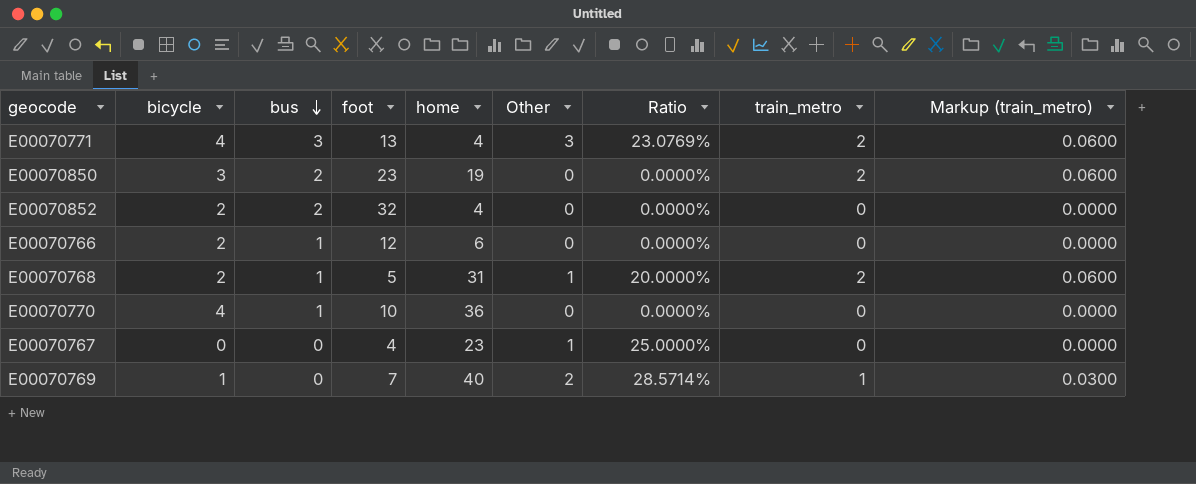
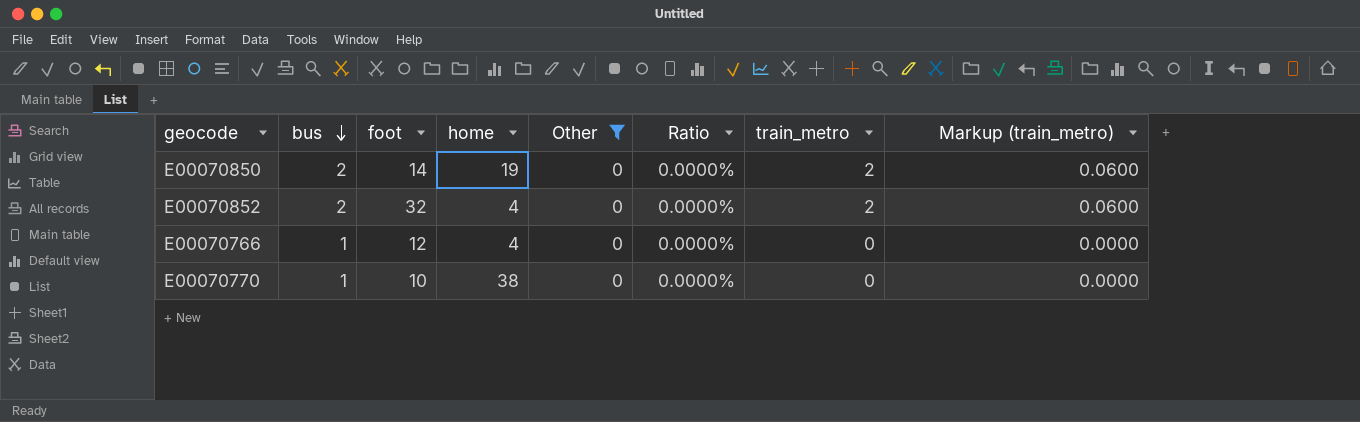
filter: none -> Other = 0
column bicycle | position: 2 -> none
E00070850 | foot: 23 -> 14
E00070852 | train_metro: 0 -> 2
E00070852 | Markup (train_metro): 0.0000 -> 0.0600
E00070766 | home: 6 -> 4
E00070770 | home: 36 -> 38

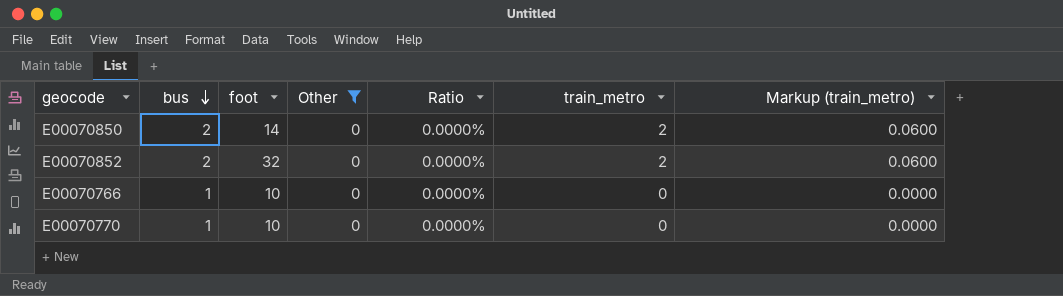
column home | position: 4 -> none
E00070766 | foot: 12 -> 10

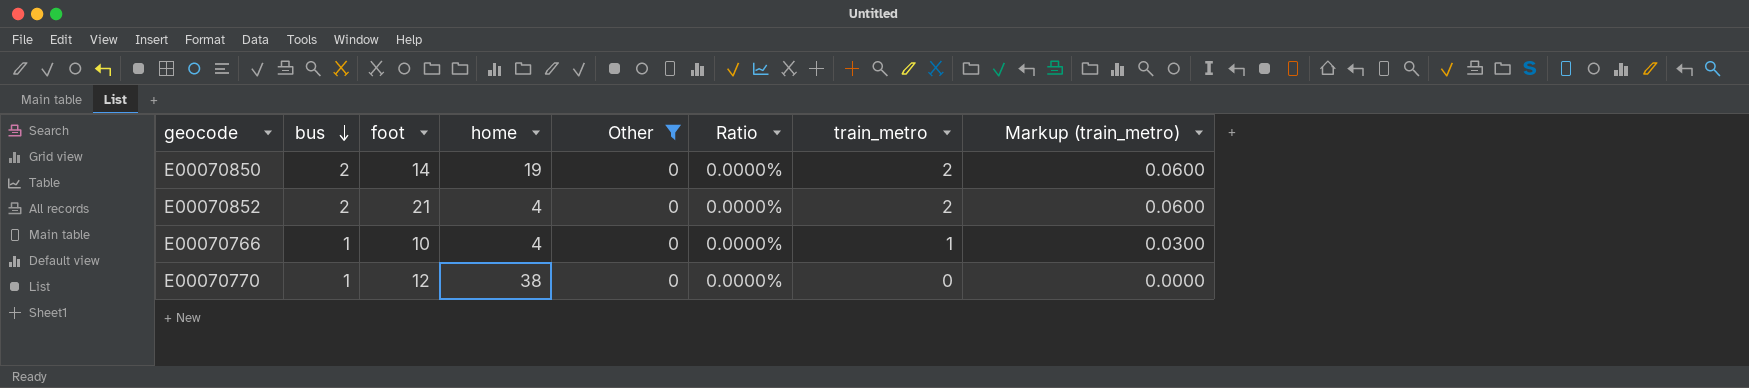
column home | position: none -> 4
E00070852 | foot: 32 -> 21
E00070766 | train_metro: 0 -> 1
E00070766 | Markup (train_metro): 0.0000 -> 0.0300
E00070770 | foot: 10 -> 12

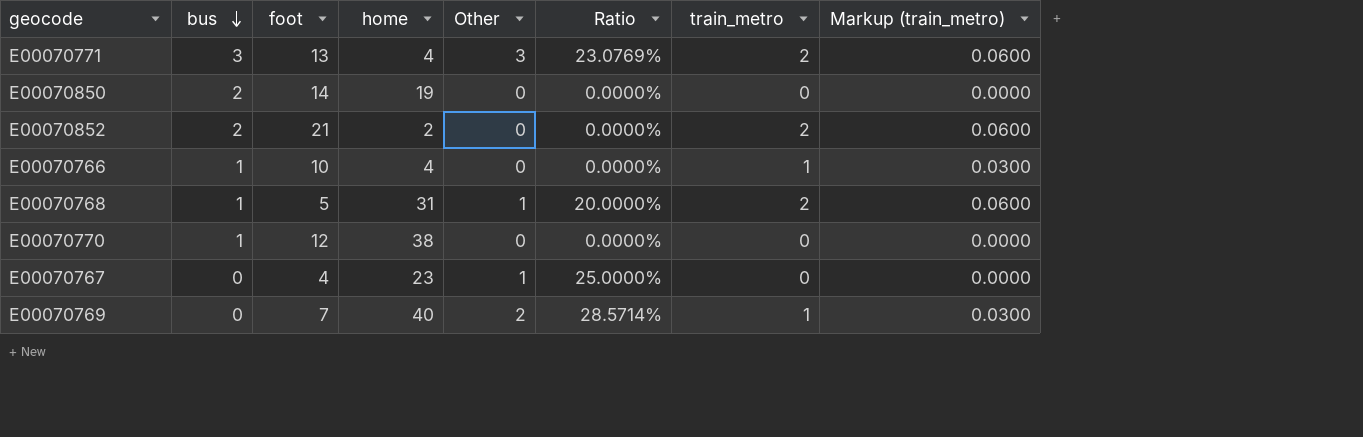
filter: Other = 0 -> none
E00070850 | train_metro: 2 -> 0
E00070850 | Markup (train_metro): 0.0600 -> 0.0000
E00070852 | home: 4 -> 2

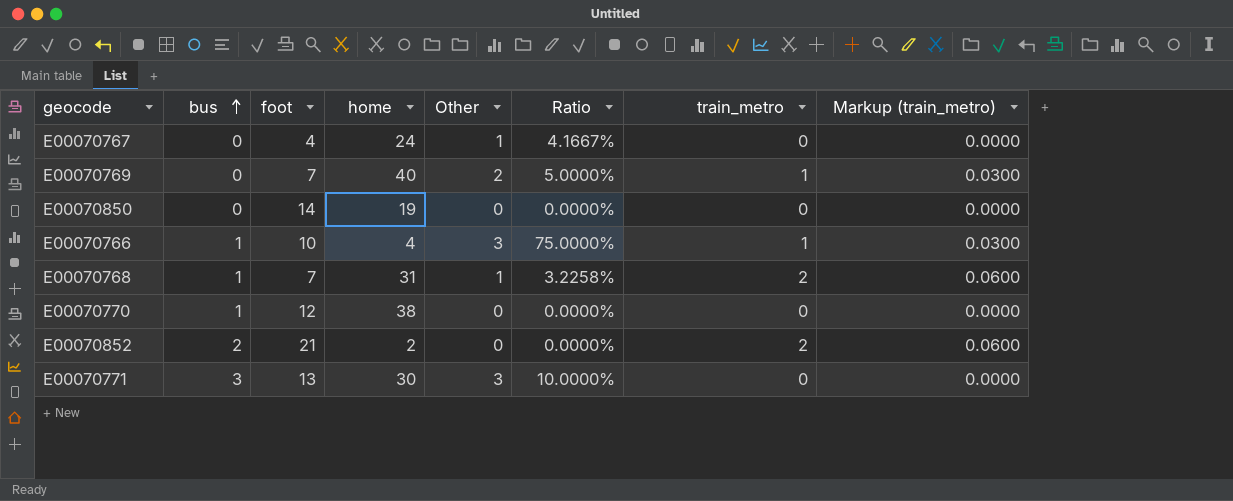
row order: bus descending -> bus ascending
column Ratio | formula: [Other] / [foot] -> [Other] / [home]
E00070767 | home: 23 -> 24
E00070850 | bus: 2 -> 0
E00070766 | Other: 0 -> 3
E00070768 | foot: 5 -> 7
E00070771 | home: 4 -> 30
E00070771 | train_metro: 2 -> 0
E00070771 | Markup (train_metro): 0.0600 -> 0.0000

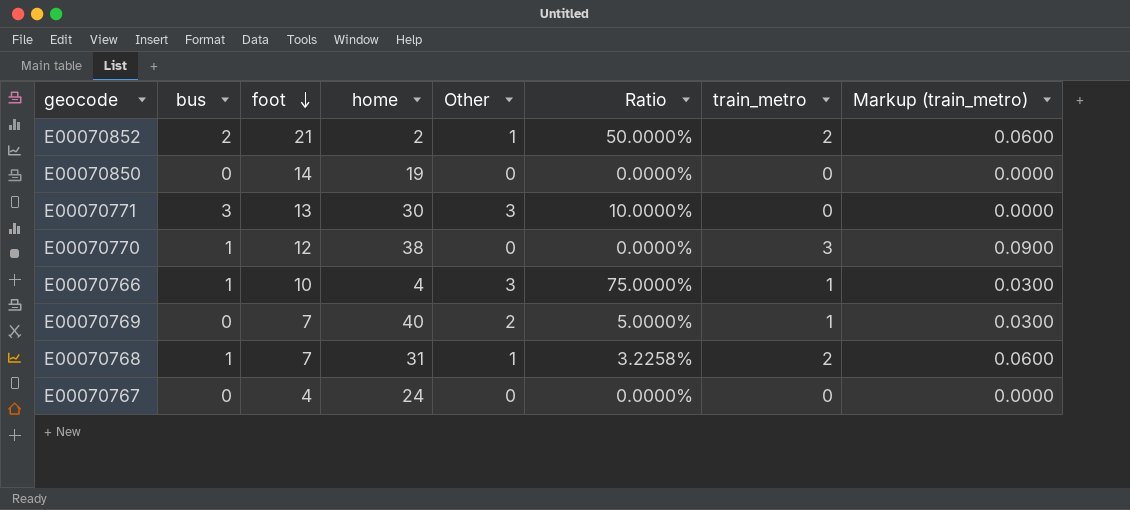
row order: bus ascending -> foot descending
E00070852 | Other: 0 -> 1
E00070852 | Ratio: 0.0000% -> 50.0000%
E00070770 | train_metro: 0 -> 3
E00070770 | Markup (train_metro): 0.0000 -> 0.0900
E00070767 | Other: 1 -> 0
E00070767 | Ratio: 4.1667% -> 0.0000%

